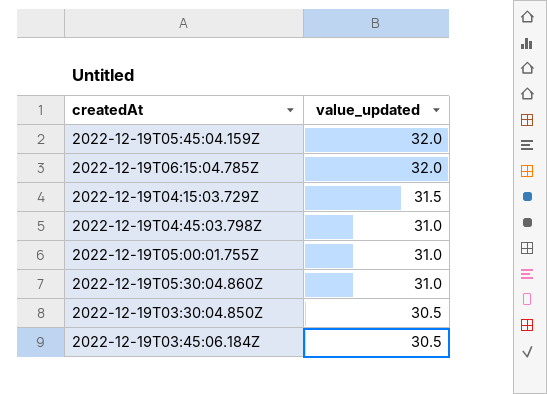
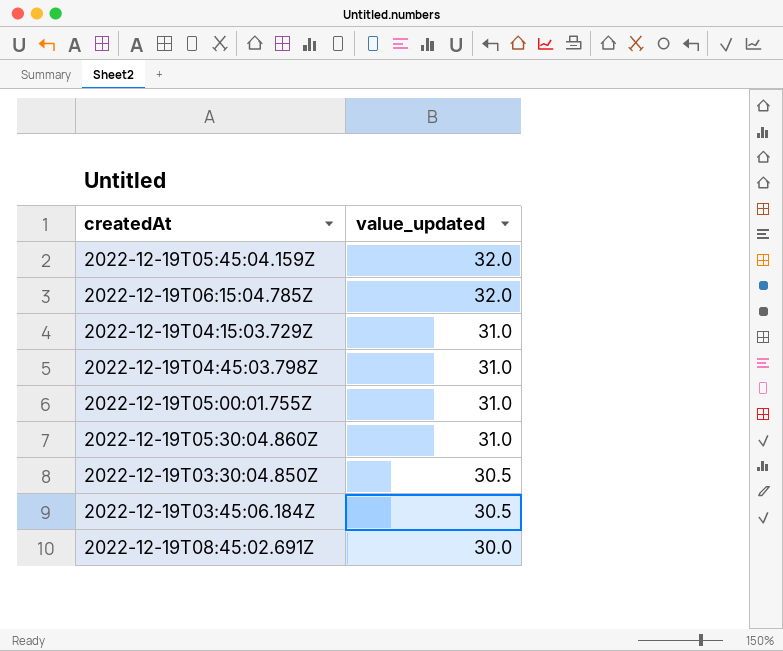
2022-12-19T04:15:03.729Z | value_updated: 31.5 -> 31.0
row 2022-12-19T08:45:02.691Z: none -> 30.0

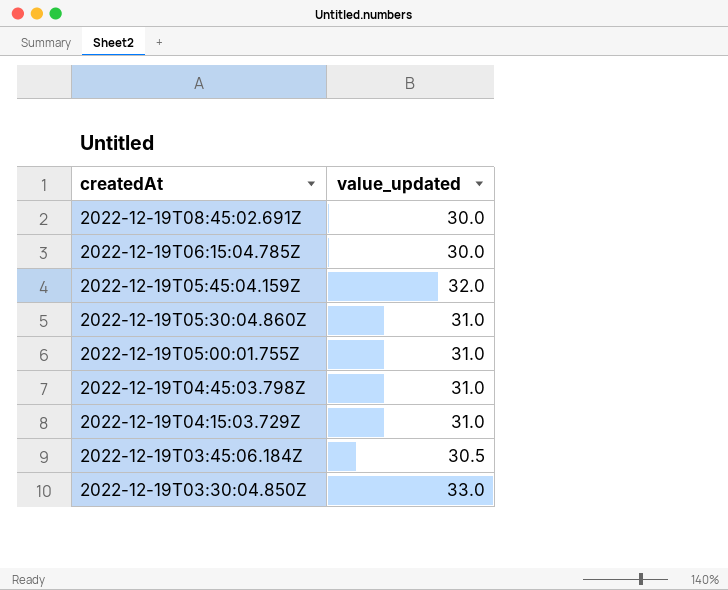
row order: value_updated descending -> createdAt descending
2022-12-19T06:15:04.785Z | value_updated: 32.0 -> 30.0
2022-12-19T03:30:04.850Z | value_updated: 30.5 -> 33.0

